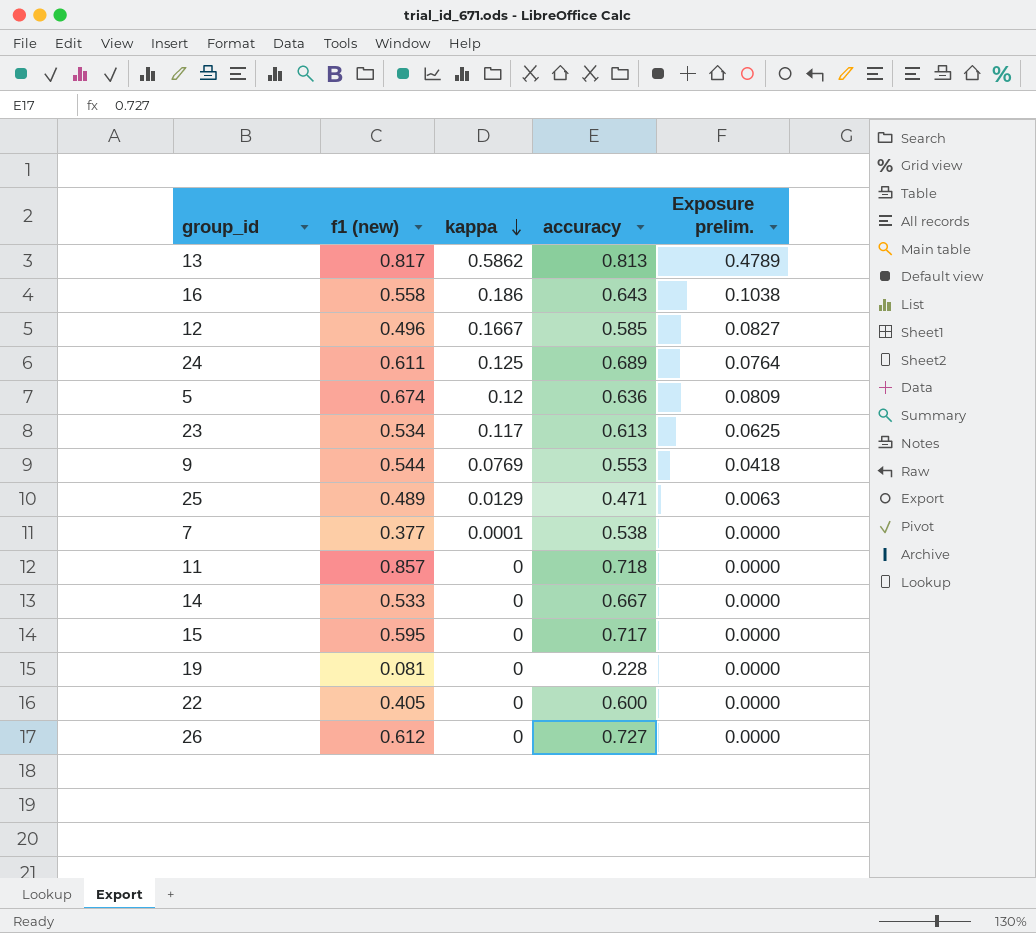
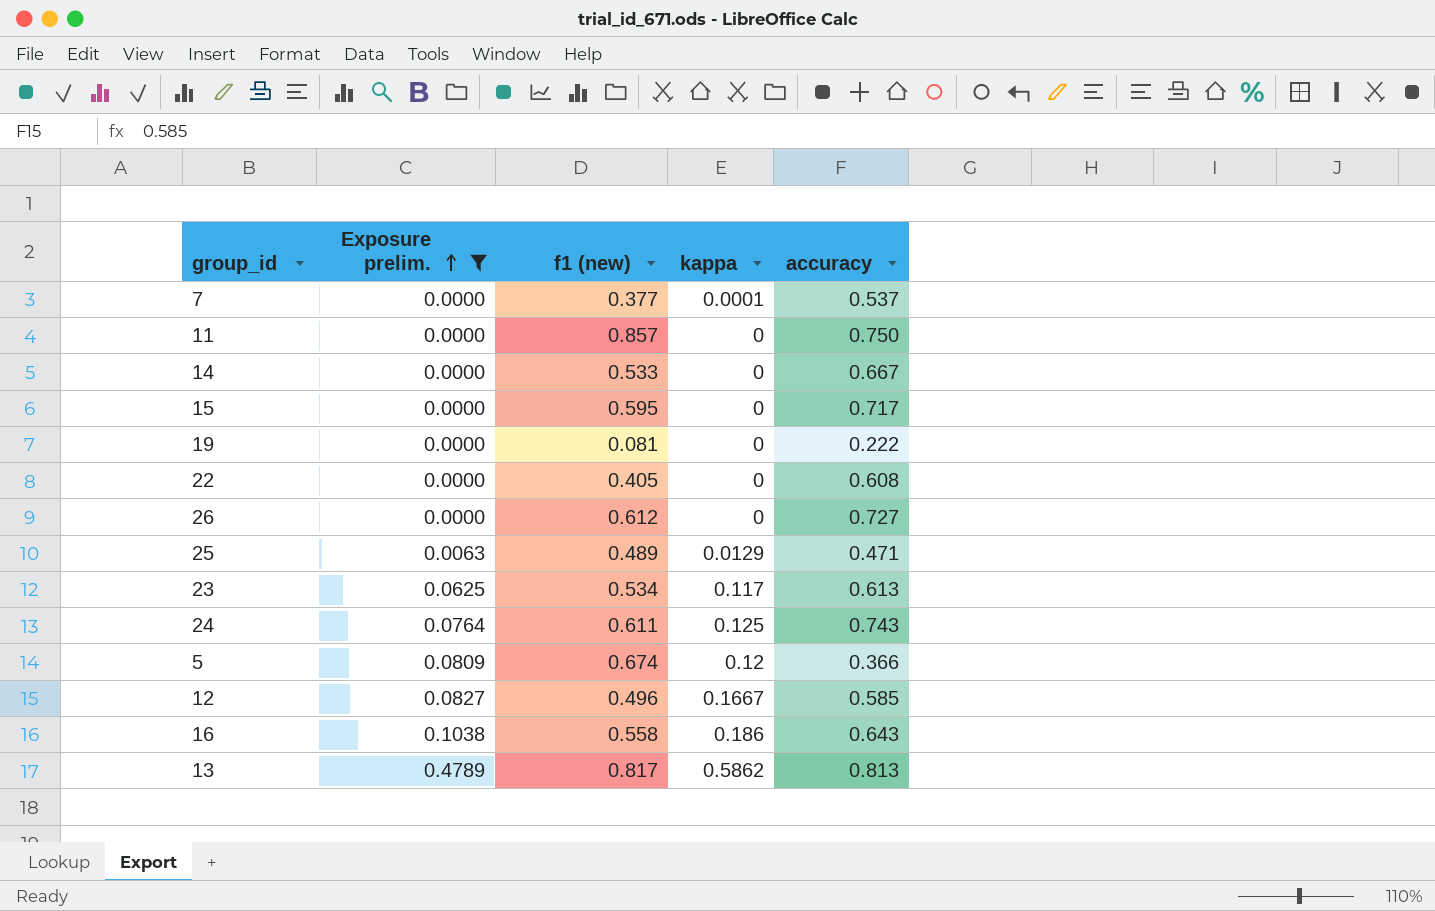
filter: none -> Exposure prelim. != 0.0418
row order: kappa descending -> Exposure prelim. ascending
column Exposure prelim. | position: 5 -> 2
7 | accuracy: 0.538 -> 0.537
11 | accuracy: 0.718 -> 0.750
19 | accuracy: 0.228 -> 0.222
22 | accuracy: 0.600 -> 0.608
24 | accuracy: 0.689 -> 0.743
5 | accuracy: 0.636 -> 0.366

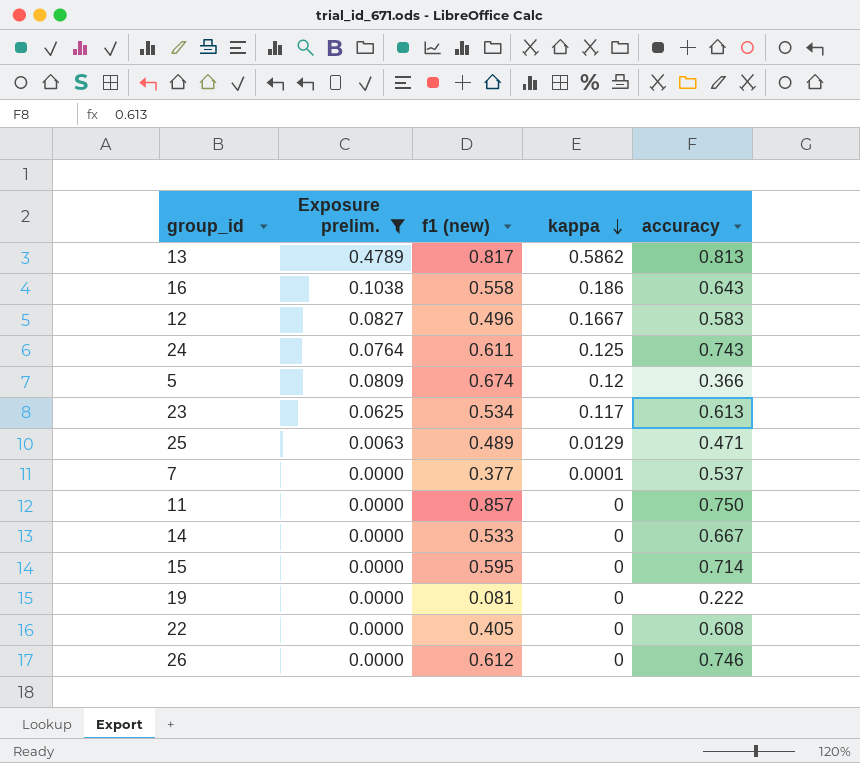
row order: Exposure prelim. ascending -> kappa descending
12 | accuracy: 0.585 -> 0.583
15 | accuracy: 0.717 -> 0.714
26 | accuracy: 0.727 -> 0.746

